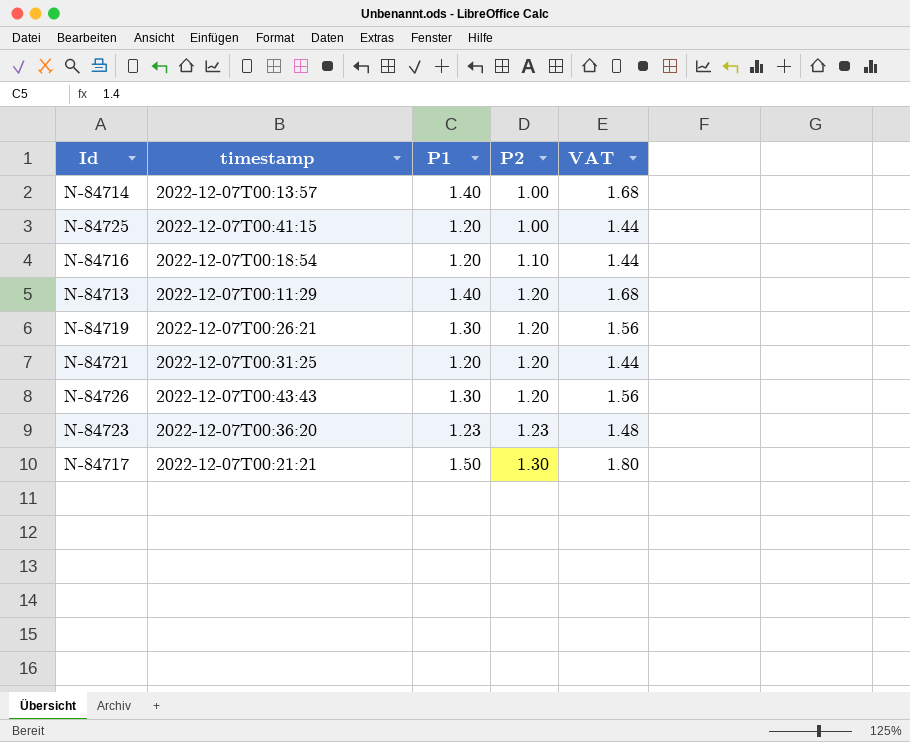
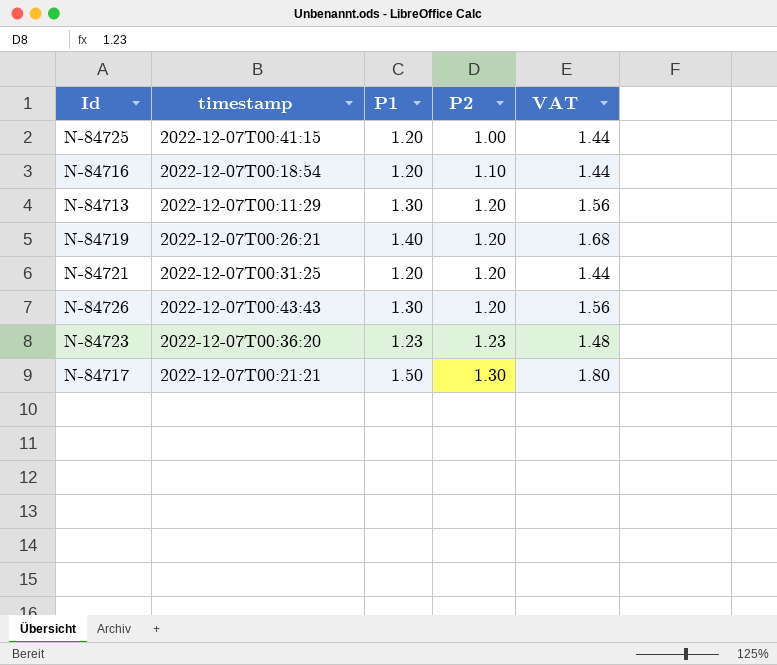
row N-84714: 2022-12-07T00:13:57 | 1.40 | 1.00 | 1.68 -> none
N-84713 | P1: 1.40 -> 1.30
N-84713 | VAT: 1.68 -> 1.56
N-84719 | P1: 1.30 -> 1.40
N-84719 | VAT: 1.56 -> 1.68

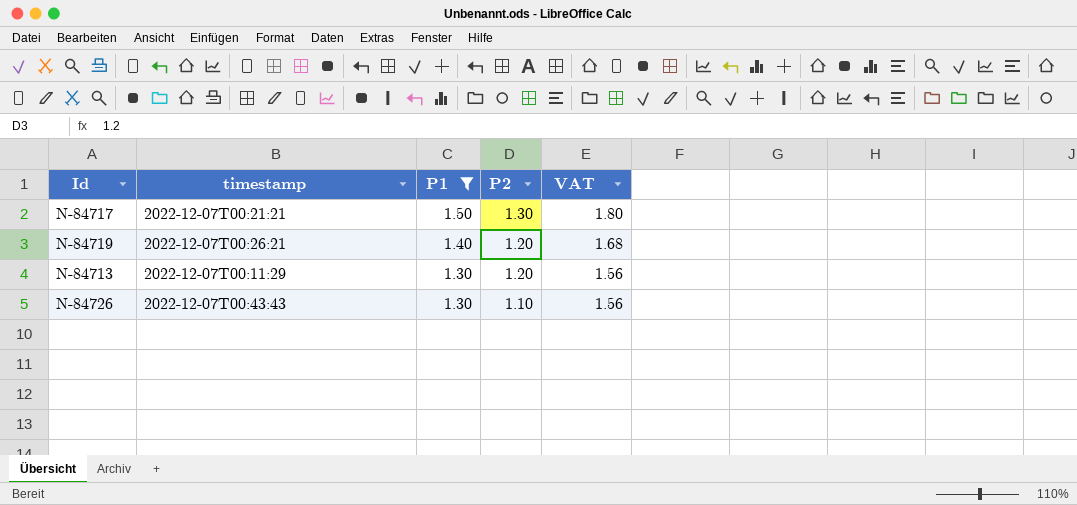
filter: none -> P1 >= 1.30
row order: P2 ascending -> P1 descending
N-84726 | P2: 1.20 -> 1.10

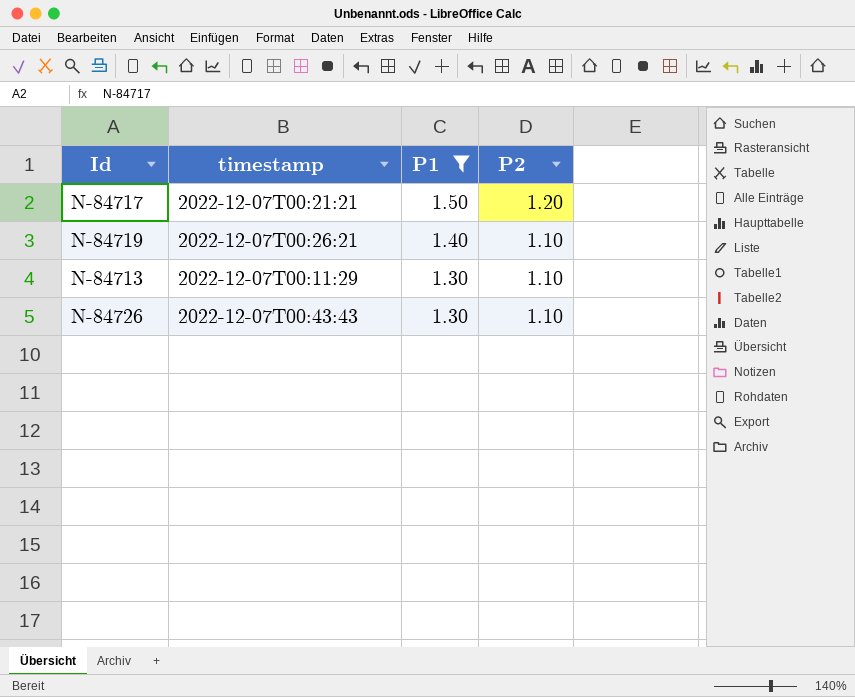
column VAT | formula: [P1] * 1.2 -> none
N-84717 | P2: 1.30 -> 1.20
N-84719 | P2: 1.20 -> 1.10
N-84713 | P2: 1.20 -> 1.10

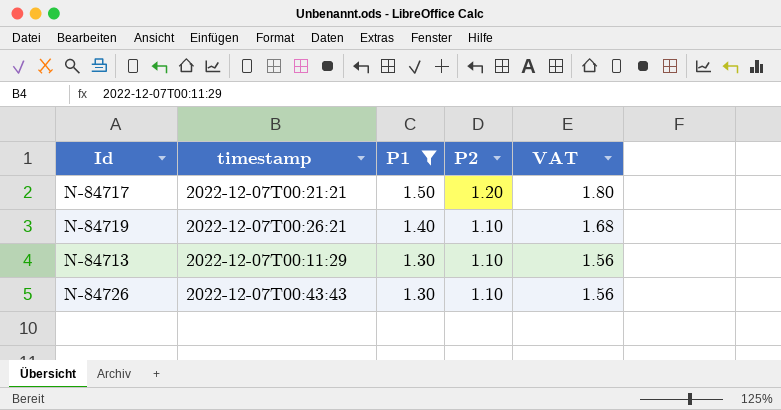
column VAT | formula: none -> [P1] * 1.2

